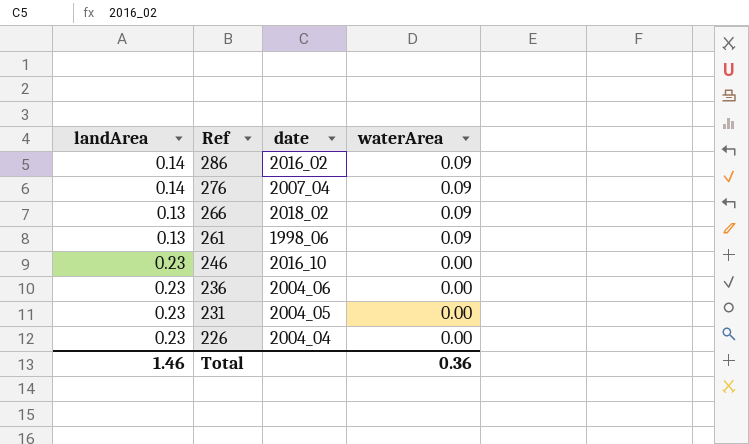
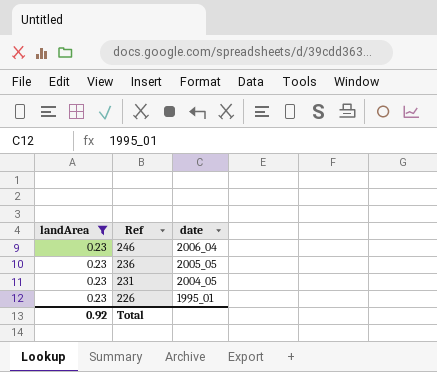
filter: none -> landArea = 0.23
column waterArea | position: 4 -> none
246 | date: 2016_10 -> 2006_04
236 | date: 2004_06 -> 2005_05
226 | date: 2004_04 -> 1995_01
Total | landArea: 1.46 -> 0.92

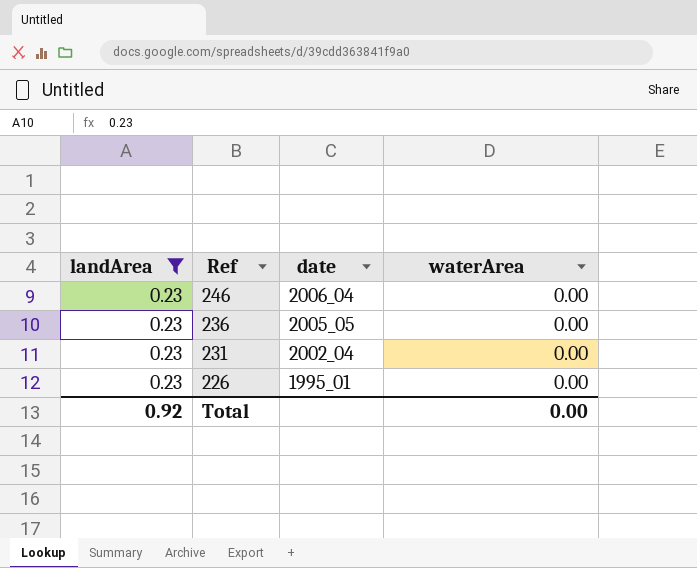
column waterArea | position: none -> 4
231 | date: 2004_05 -> 2002_04

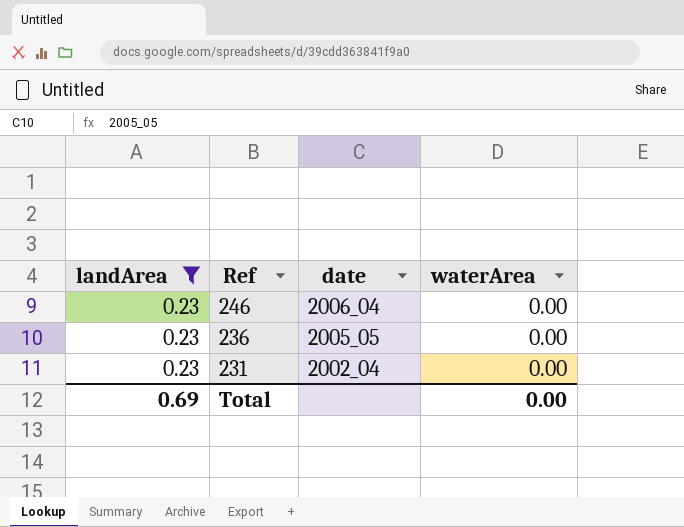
row 226: 0.23 | 1995_01 | 0.00 -> none
Total | landArea: 0.92 -> 0.69

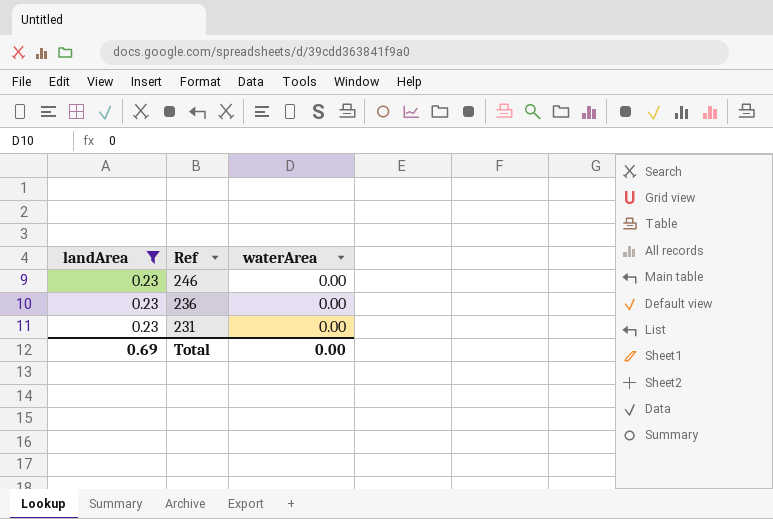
column date | position: 3 -> none

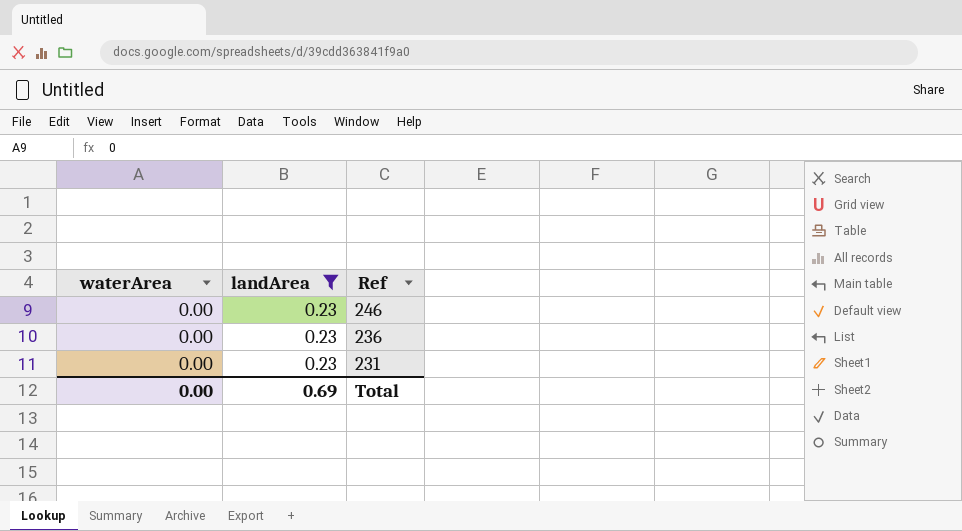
column waterArea | position: 3 -> 1

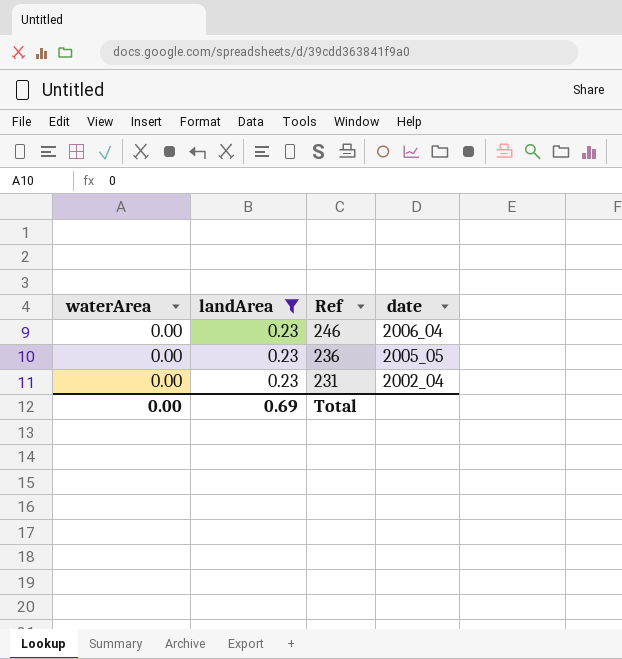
column date | position: none -> 4

